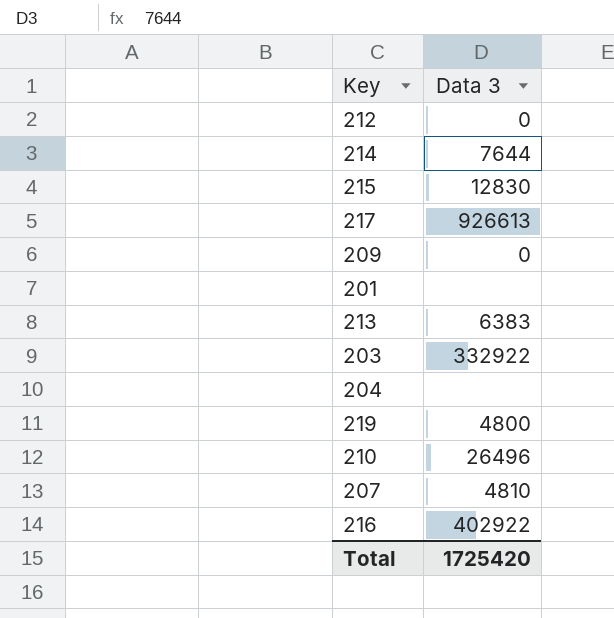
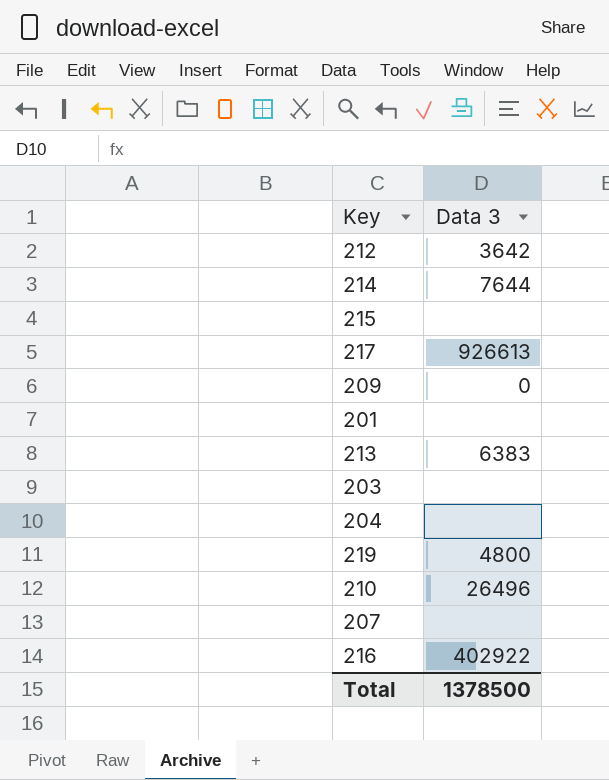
212 | Data 3: 0 -> 3642
215 | Data 3: 12830 -> none
203 | Data 3: 332922 -> none
207 | Data 3: 4810 -> none
Total | Data 3: 1725420 -> 1378500

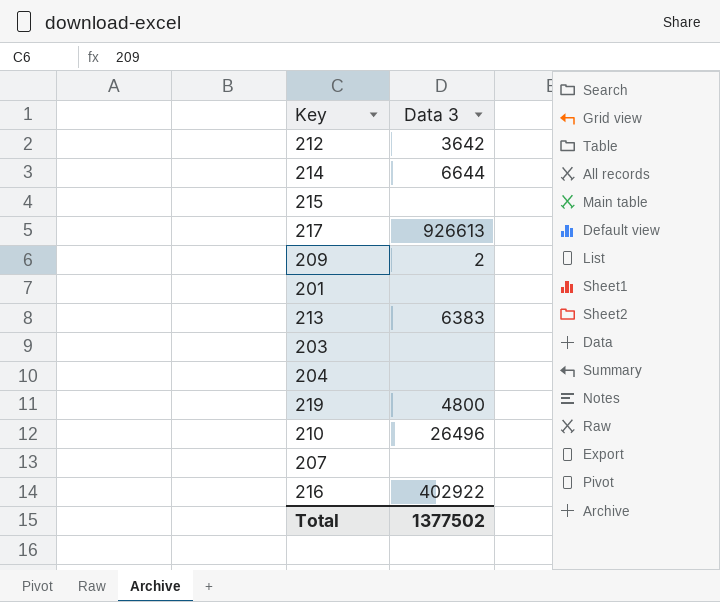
214 | Data 3: 7644 -> 6644
209 | Data 3: 0 -> 2
Total | Data 3: 1378500 -> 1377502

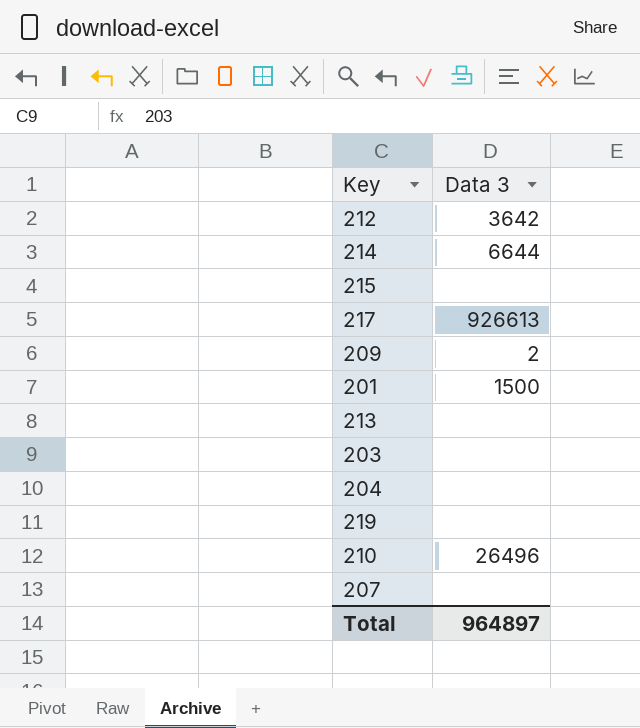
row 216: 402922 -> none
201 | Data 3: none -> 1500
213 | Data 3: 6383 -> none
219 | Data 3: 4800 -> none
Total | Data 3: 1377502 -> 964897

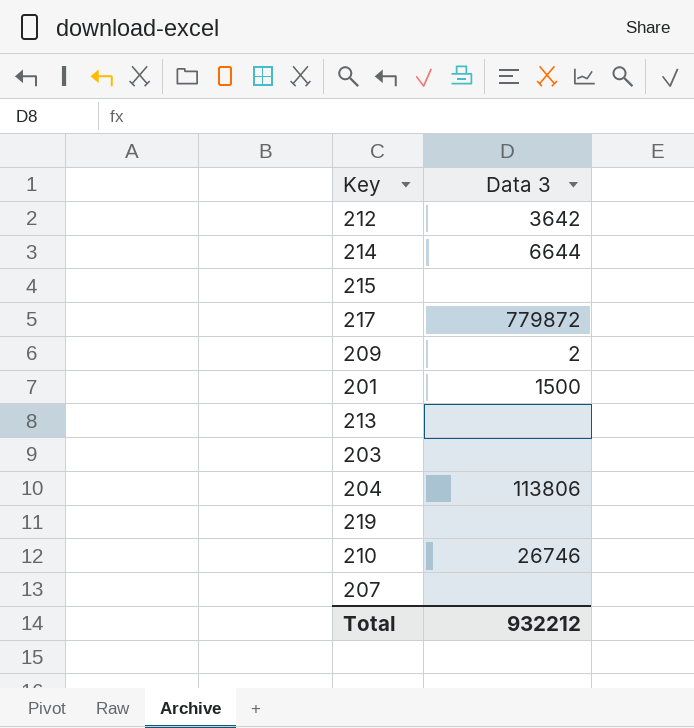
217 | Data 3: 926613 -> 779872
204 | Data 3: none -> 113806
210 | Data 3: 26496 -> 26746
Total | Data 3: 964897 -> 932212

